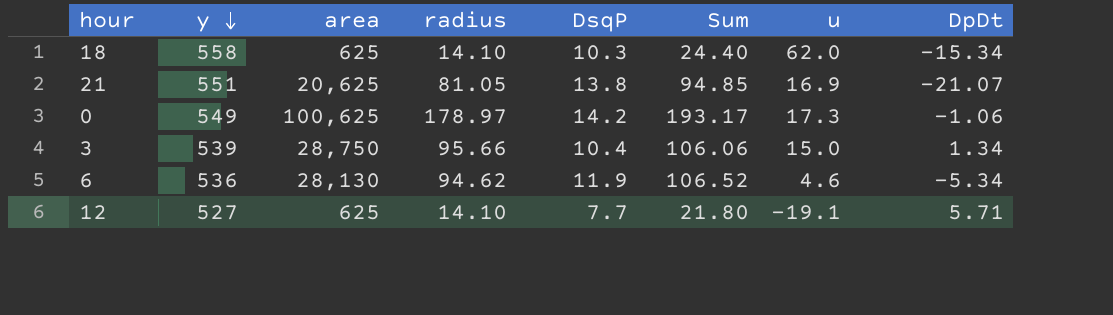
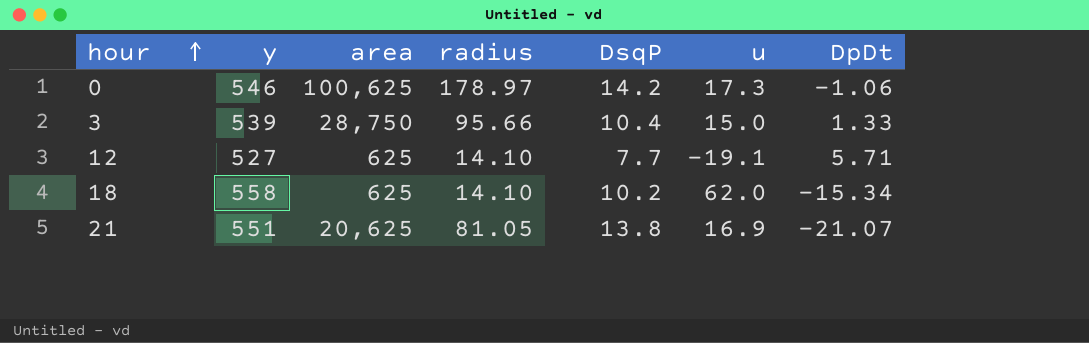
row order: y descending -> hour ascending
column Sum | formula: [radius] + [DsqP] -> none
row 6: 536 | 28,130 | 94.62 | 11.9 | 106.52 | 4.6 | -5.34 -> none
0 | y: 549 -> 546
3 | DpDt: 1.34 -> 1.33
18 | DsqP: 10.3 -> 10.2

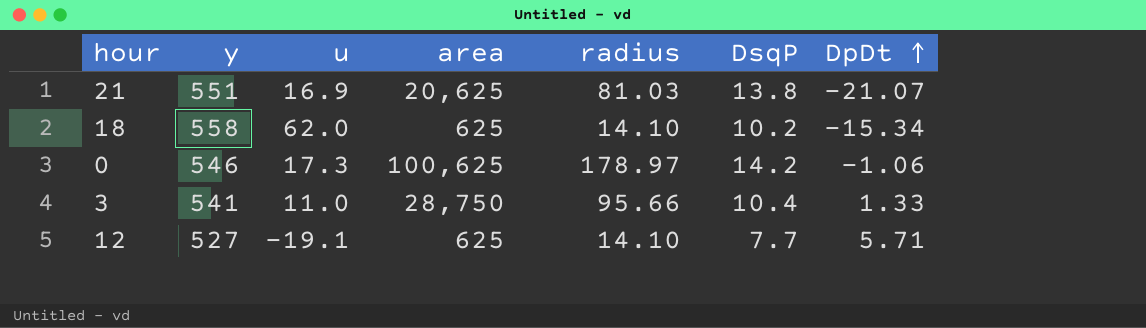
row order: hour ascending -> DpDt ascending
column u | position: 6 -> 3
21 | radius: 81.05 -> 81.03
3 | y: 539 -> 541
3 | u: 15.0 -> 11.0

